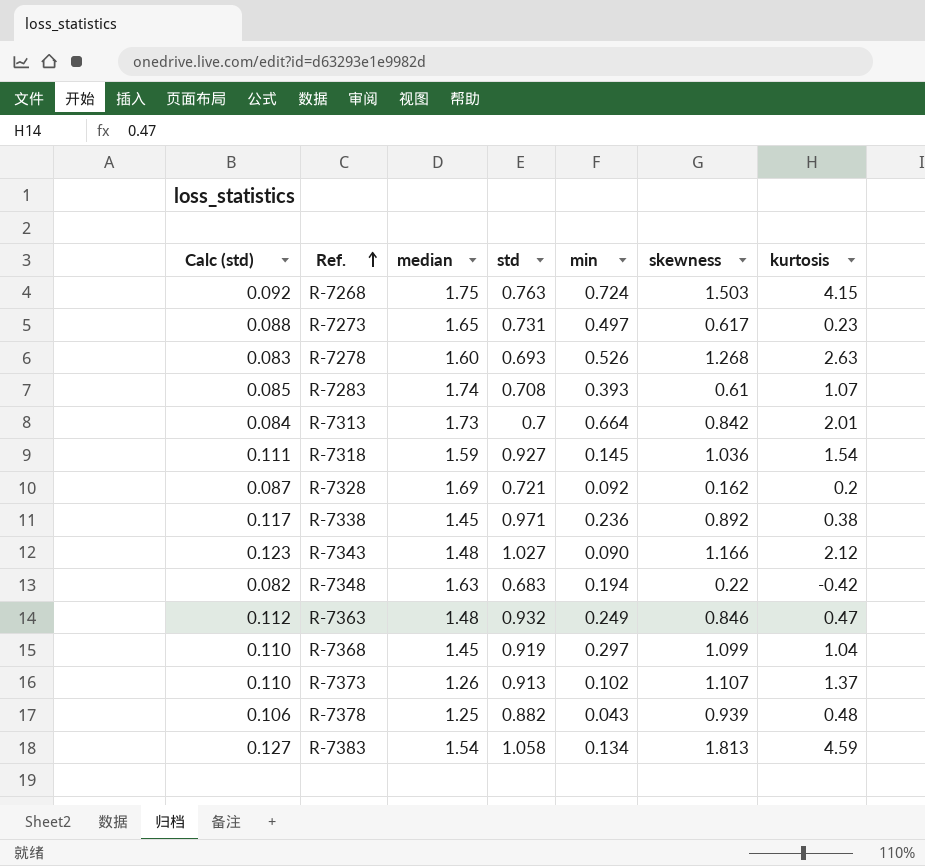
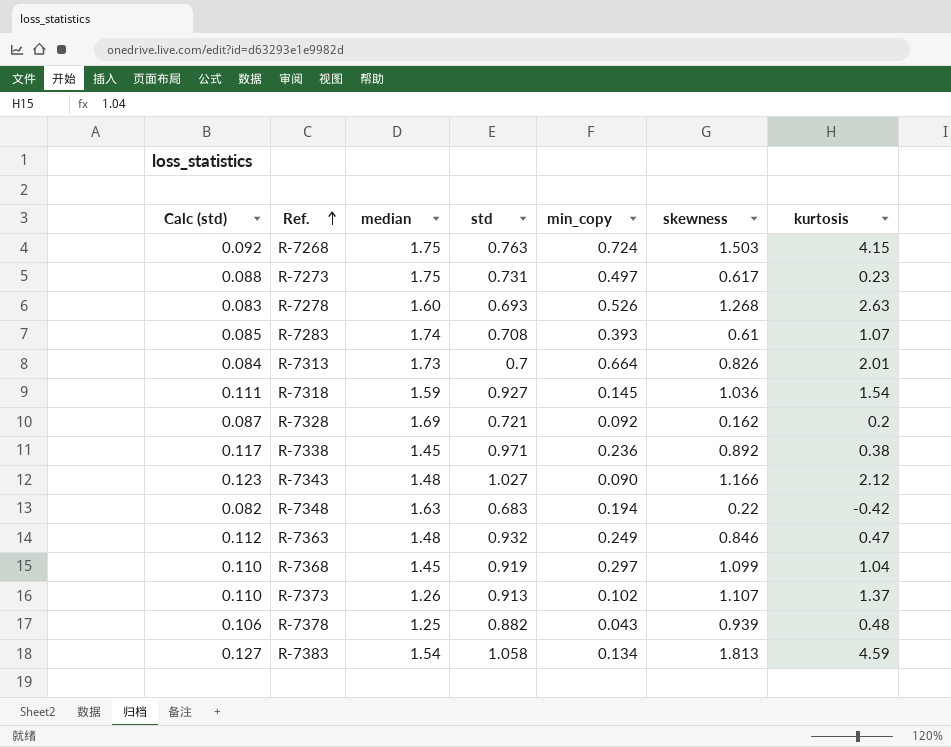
column name: min -> min_copy
R-7273 | median: 1.65 -> 1.75
R-7313 | skewness: 0.842 -> 0.826

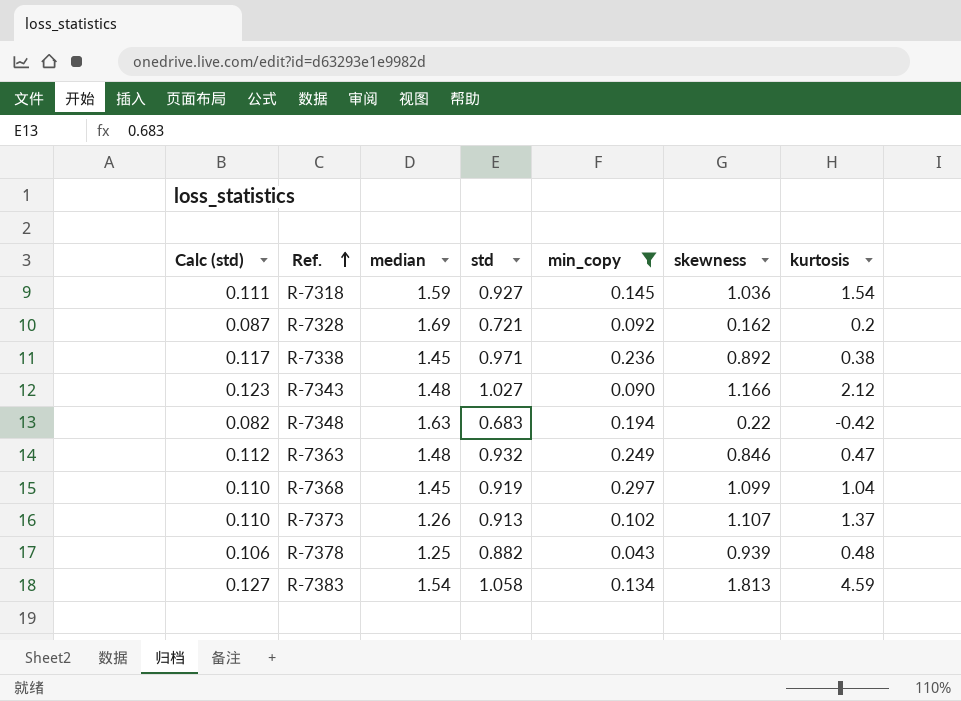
filter: none -> min_copy <= 0.297

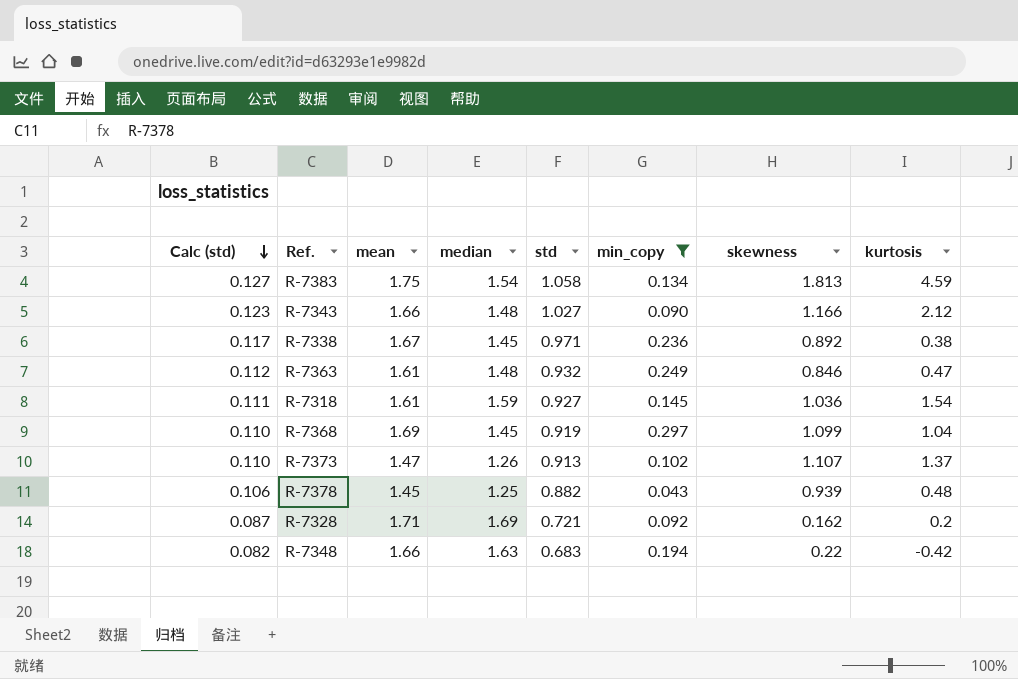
row order: Ref. ascending -> Calc (std) descending
column mean | position: none -> 3

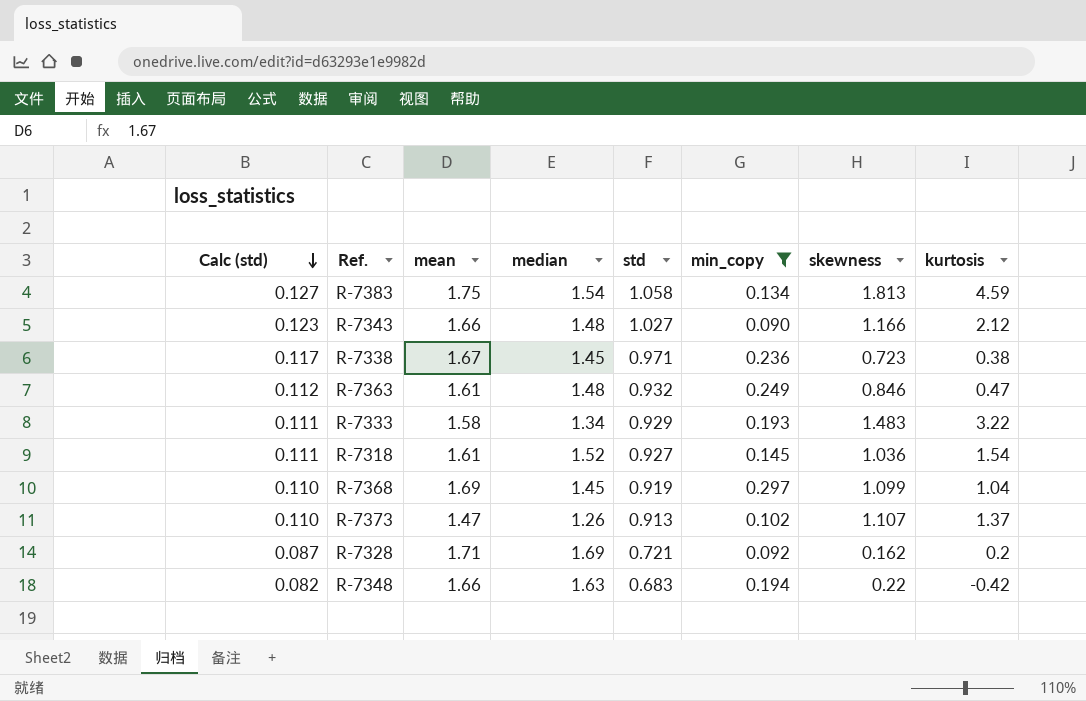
row R-7378: 0.106 | 1.45 | 1.25 | 0.882 | 0.043 | 0.939 | 0.48 -> none
R-7338 | skewness: 0.892 -> 0.723
row R-7333: none -> 0.111 | 1.58 | 1.34 | 0.929 | 0.193 | 1.483 | 3.22
R-7318 | median: 1.59 -> 1.52

